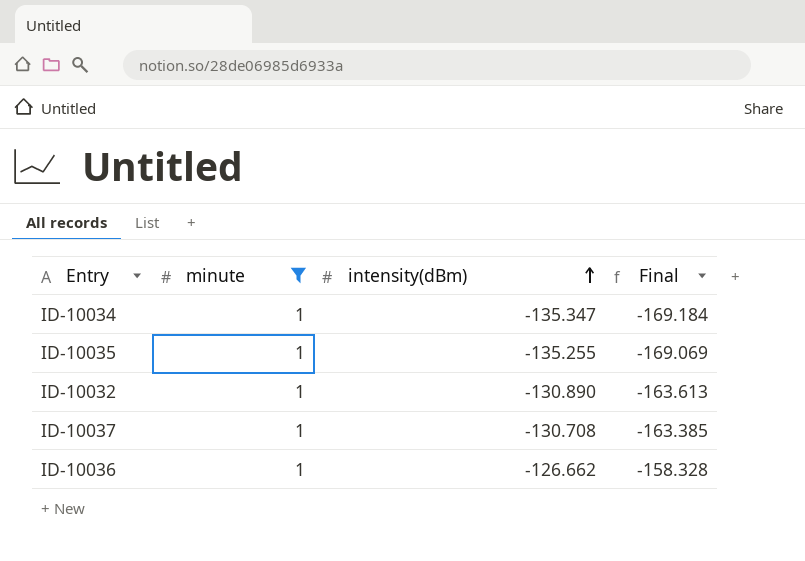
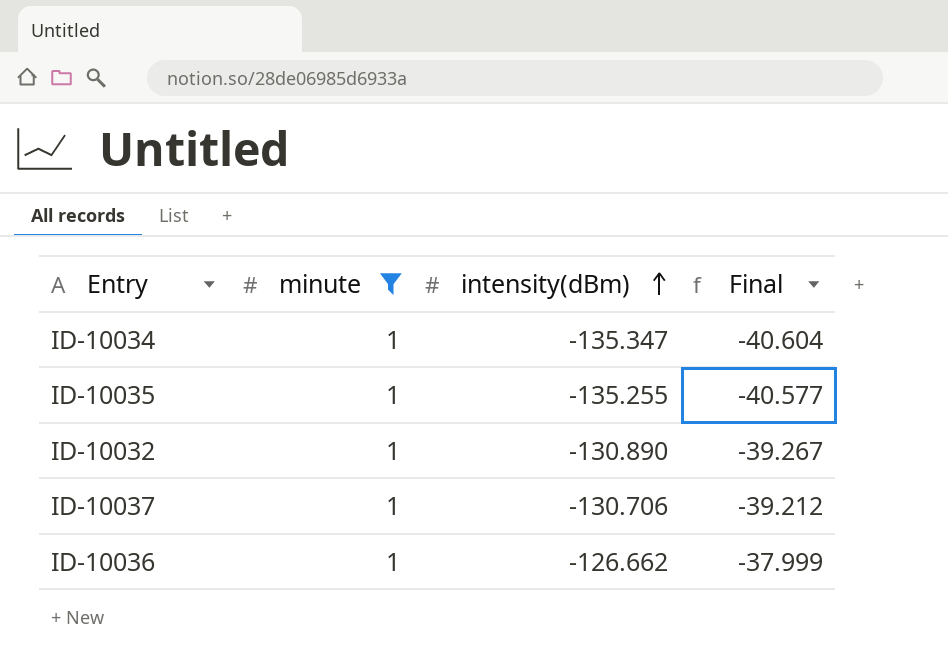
column Final | formula: [intensity(dBm)] * 1.25 -> [intensity(dBm)] * 0.3
ID-10037 | intensity(dBm): -130.708 -> -130.706

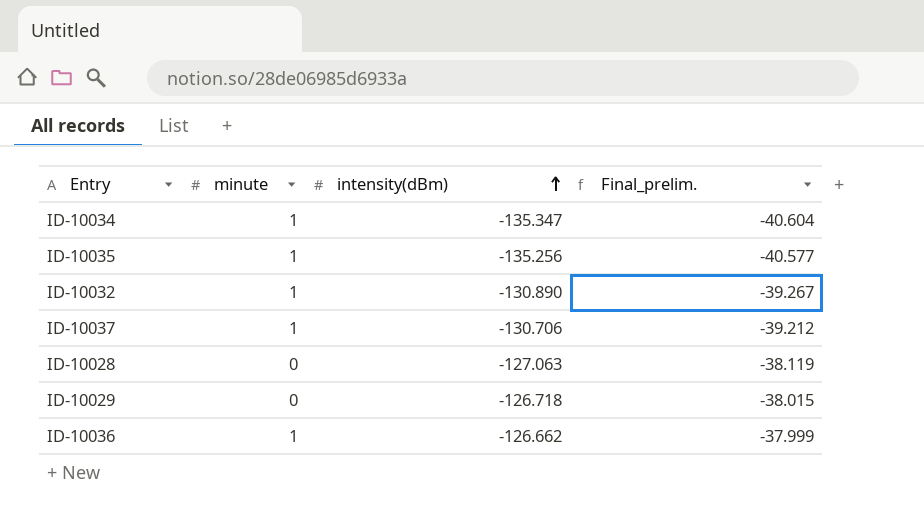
filter: minute = 1 -> none
column name: Final -> Final_prelim.
ID-10035 | intensity(dBm): -135.255 -> -135.256

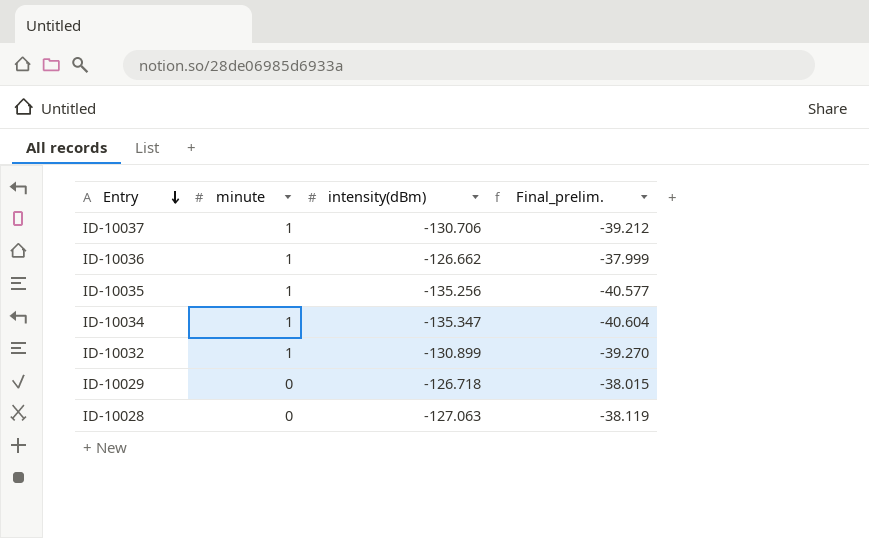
row order: intensity(dBm) ascending -> Entry descending
ID-10032 | intensity(dBm): -130.890 -> -130.899
ID-10032 | Final_prelim.: -39.267 -> -39.270

